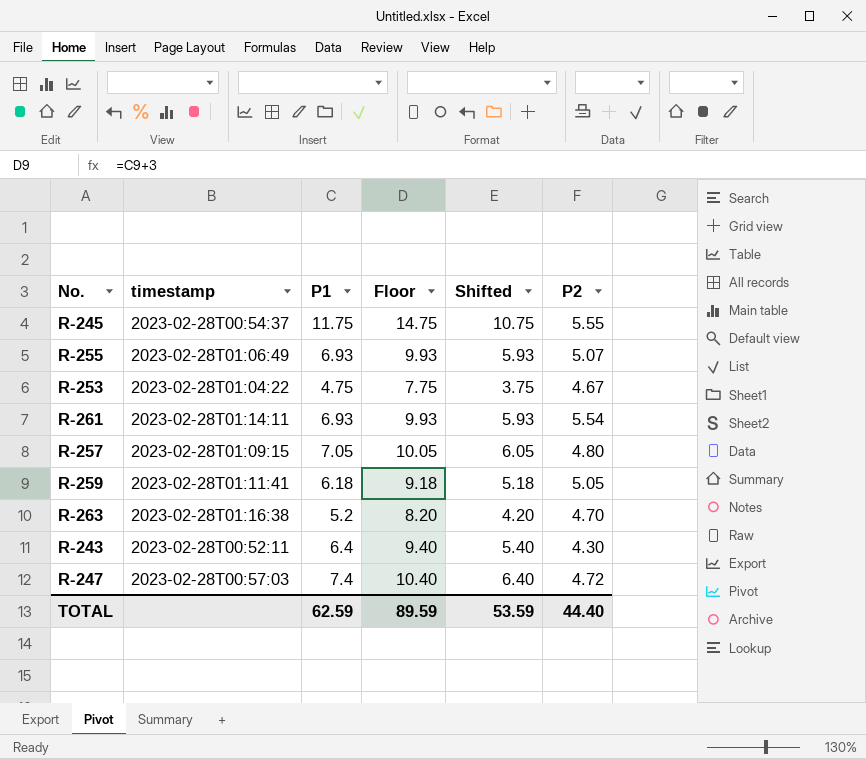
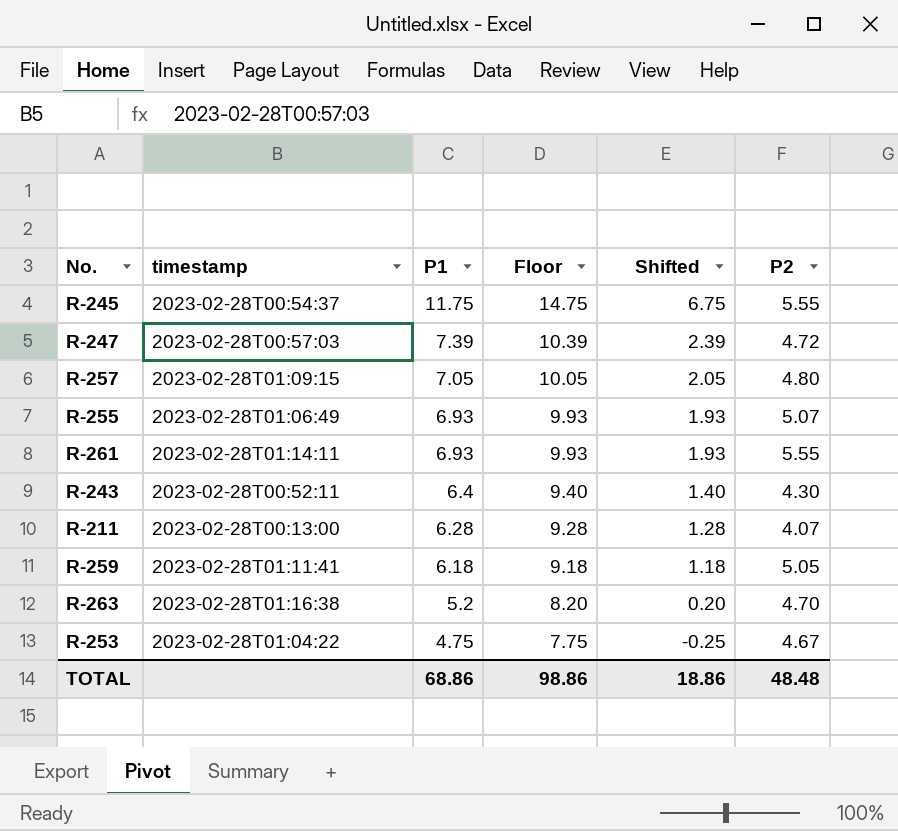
row order: none -> P1 descending
column Shifted | formula: [P1] - 1 -> [P1] - 5
R-247 | P1: 7.4 -> 7.39
R-247 | Floor: 10.40 -> 10.39
R-261 | P2: 5.54 -> 5.55
row R-211: none -> 2023-02-28T00:13:00 | 6.28 | 9.28 | 1.28 | 4.07
TOTAL | P1: 62.59 -> 68.86
TOTAL | Floor: 89.59 -> 98.86
TOTAL | Shifted: 53.59 -> 18.86
TOTAL | P2: 44.40 -> 48.48

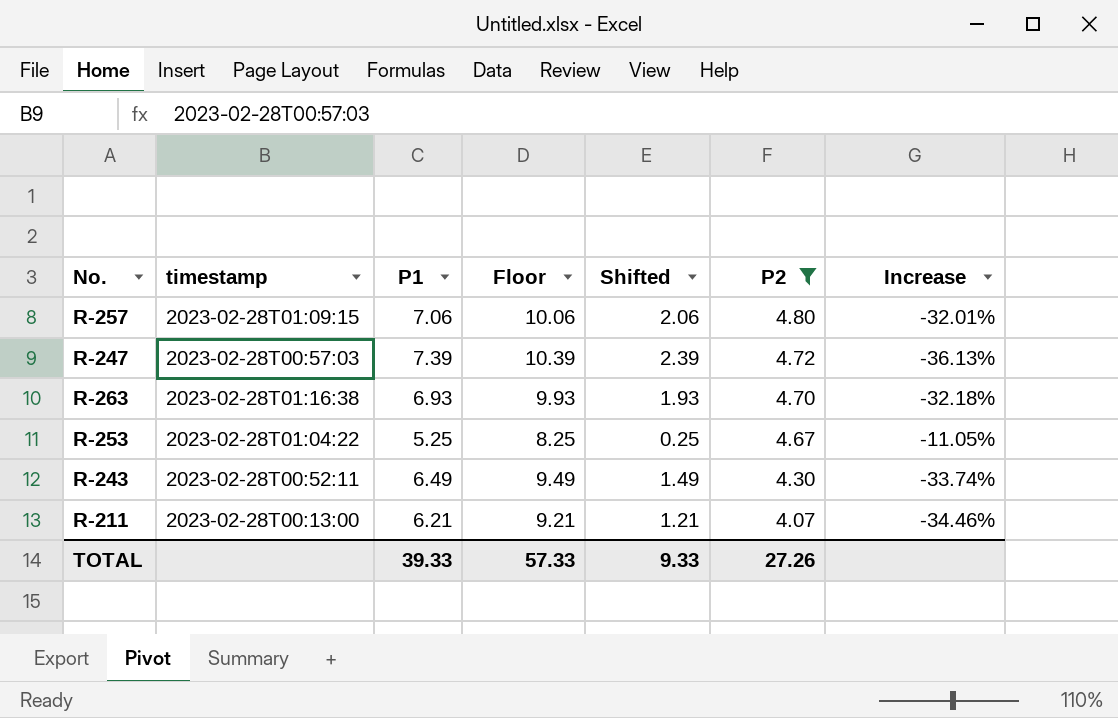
filter: none -> P2 <= 4.80
row order: P1 descending -> P2 descending
column Increase | formula: none -> ([P2] - [P1]) / [P1]
R-257 | P1: 7.05 -> 7.06
R-257 | Floor: 10.05 -> 10.06
R-257 | Shifted: 2.05 -> 2.06
R-263 | P1: 5.2 -> 6.93
R-263 | Floor: 8.20 -> 9.93
R-263 | Shifted: 0.20 -> 1.93
R-253 | P1: 4.75 -> 5.25
R-253 | Floor: 7.75 -> 8.25
R-253 | Shifted: -0.25 -> 0.25
R-243 | P1: 6.4 -> 6.49
R-243 | Floor: 9.40 -> 9.49
R-243 | Shifted: 1.40 -> 1.49
R-211 | P1: 6.28 -> 6.21
R-211 | Floor: 9.28 -> 9.21
R-211 | Shifted: 1.28 -> 1.21
TOTAL | P1: 68.86 -> 39.33
TOTAL | Floor: 98.86 -> 57.33
TOTAL | Shifted: 18.86 -> 9.33
TOTAL | P2: 48.48 -> 27.26

